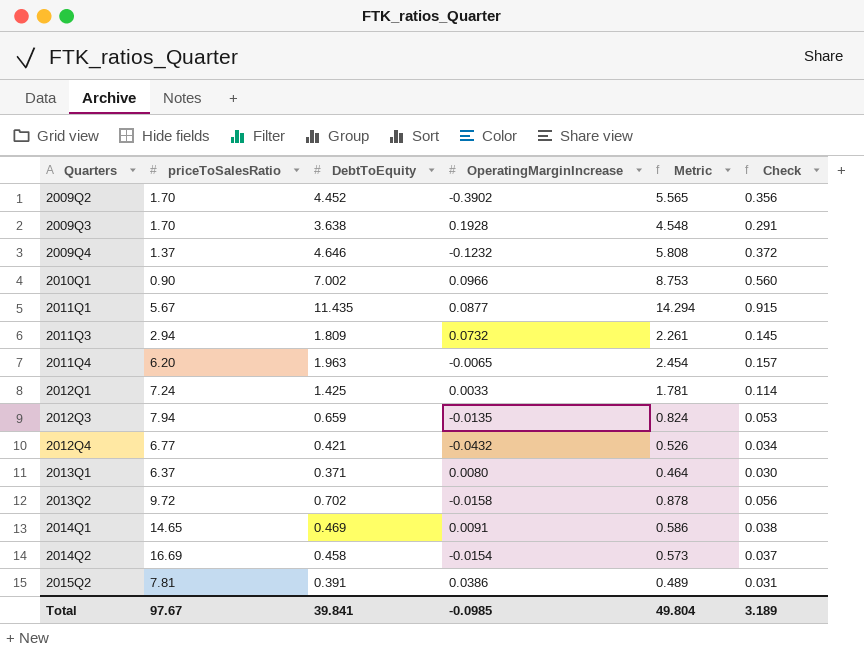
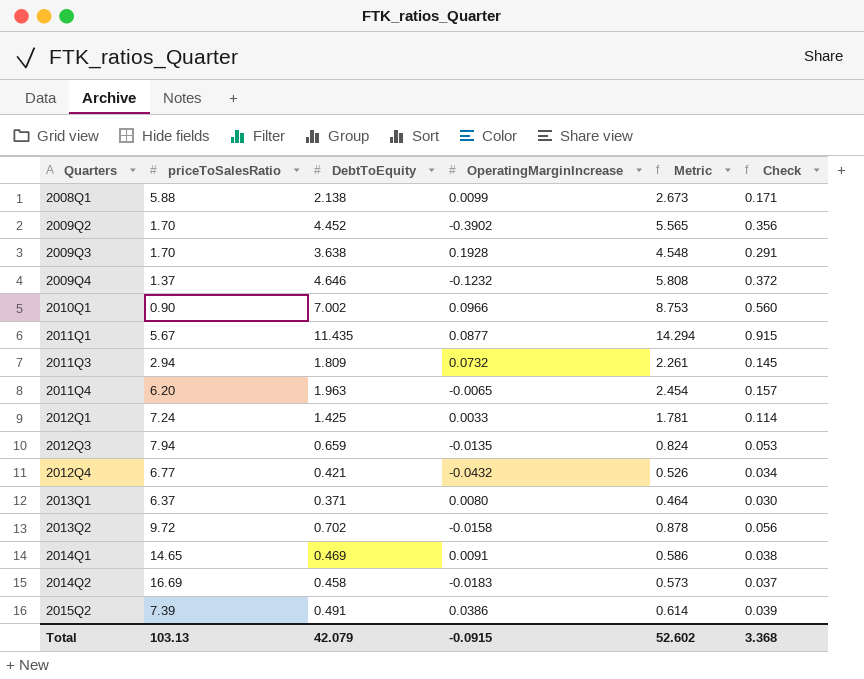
row 2008Q1: none -> 5.88 | 2.138 | 0.0099 | 2.673 | 0.171
2014Q2 | OperatingMarginIncrease: -0.0154 -> -0.0183
2015Q2 | priceToSalesRatio: 7.81 -> 7.39
2015Q2 | DebtToEquity: 0.391 -> 0.491
2015Q2 | Metric: 0.489 -> 0.614
2015Q2 | Check: 0.031 -> 0.039
Total | priceToSalesRatio: 97.67 -> 103.13
Total | DebtToEquity: 39.841 -> 42.079
Total | OperatingMarginIncrease: -0.0985 -> -0.0915
Total | Metric: 49.804 -> 52.602
Total | Check: 3.189 -> 3.368

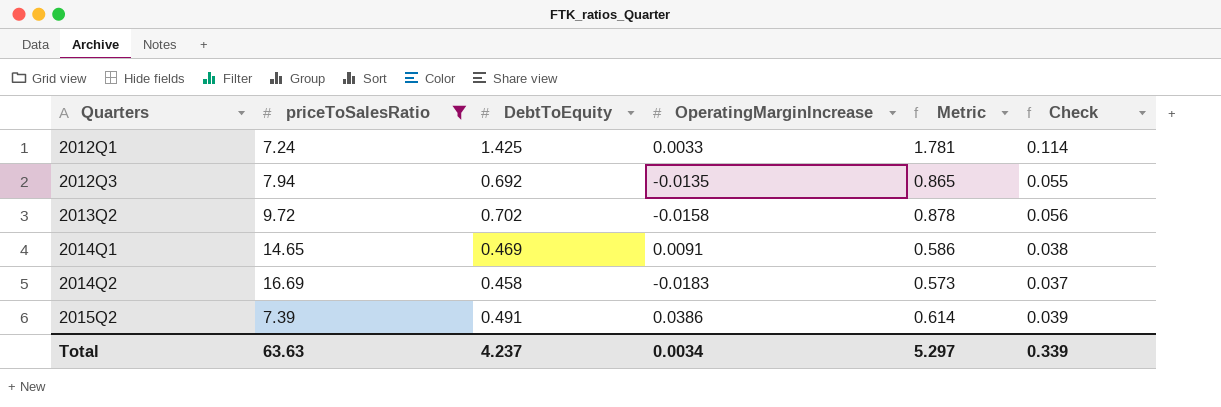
filter: none -> priceToSalesRatio >= 7.24
2012Q3 | DebtToEquity: 0.659 -> 0.692
2012Q3 | Metric: 0.824 -> 0.865
2012Q3 | Check: 0.053 -> 0.055
Total | priceToSalesRatio: 103.13 -> 63.63
Total | DebtToEquity: 42.079 -> 4.237
Total | OperatingMarginIncrease: -0.0915 -> 0.0034
Total | Metric: 52.602 -> 5.297
Total | Check: 3.368 -> 0.339

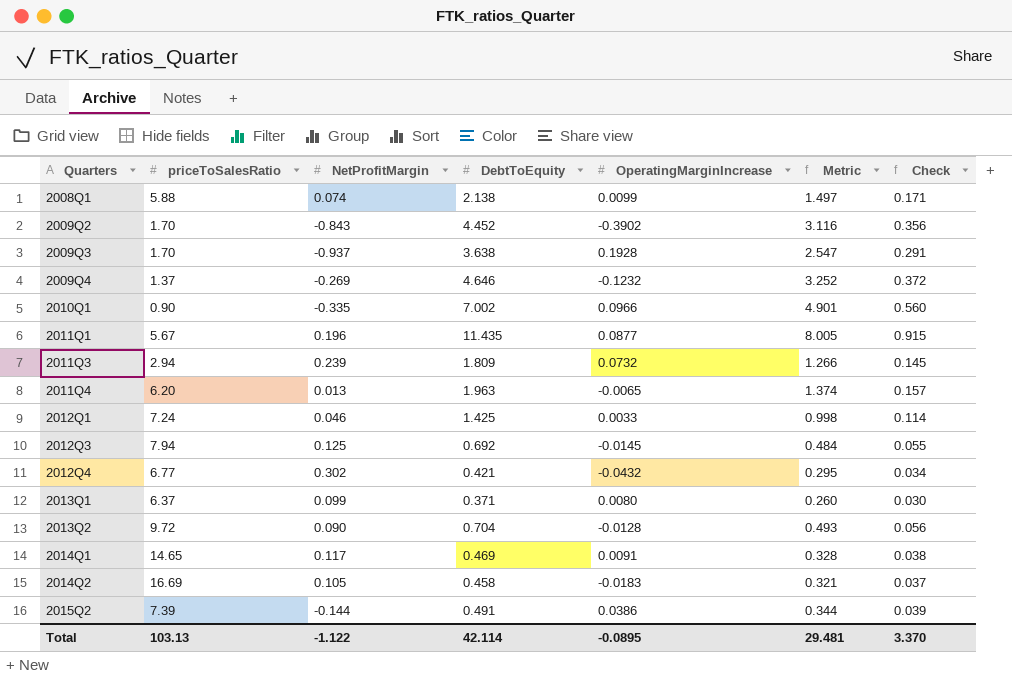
filter: priceToSalesRatio >= 7.24 -> none
column NetProfitMargin | position: none -> 3
column Metric | formula: [DebtToEquity] * 1.25 -> [DebtToEquity] * 0.7
2012Q3 | OperatingMarginIncrease: -0.0135 -> -0.0145
2013Q2 | DebtToEquity: 0.702 -> 0.704
2013Q2 | OperatingMarginIncrease: -0.0158 -> -0.0128
Total | priceToSalesRatio: 63.63 -> 103.13
Total | DebtToEquity: 4.237 -> 42.114
Total | OperatingMarginIncrease: 0.0034 -> -0.0895
Total | Metric: 5.297 -> 29.481
Total | Check: 0.339 -> 3.370

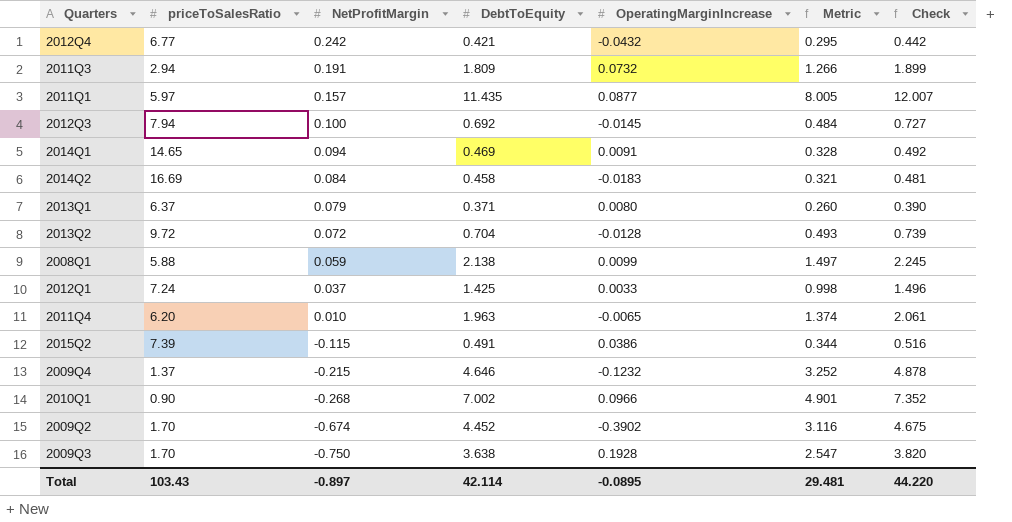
row order: Quarters ascending -> NetProfitMargin descending
column Check | formula: [DebtToEquity] * 0.08 -> [DebtToEquity] * 1.05
2012Q4 | NetProfitMargin: 0.302 -> 0.242
2011Q3 | NetProfitMargin: 0.239 -> 0.191
2011Q1 | priceToSalesRatio: 5.67 -> 5.97
2011Q1 | NetProfitMargin: 0.196 -> 0.157
2012Q3 | NetProfitMargin: 0.125 -> 0.100
2014Q1 | NetProfitMargin: 0.117 -> 0.094
2014Q2 | NetProfitMargin: 0.105 -> 0.084
2013Q1 | NetProfitMargin: 0.099 -> 0.079
2013Q2 | NetProfitMargin: 0.090 -> 0.072
2008Q1 | NetProfitMargin: 0.074 -> 0.059
2012Q1 | NetProfitMargin: 0.046 -> 0.037
2011Q4 | NetProfitMargin: 0.013 -> 0.010
2015Q2 | NetProfitMargin: -0.144 -> -0.115
2009Q4 | NetProfitMargin: -0.269 -> -0.215
2010Q1 | NetProfitMargin: -0.335 -> -0.268
2009Q2 | NetProfitMargin: -0.843 -> -0.674
2009Q3 | NetProfitMargin: -0.937 -> -0.750
Total | priceToSalesRatio: 103.13 -> 103.43
Total | NetProfitMargin: -1.122 -> -0.897
Total | Check: 3.370 -> 44.220

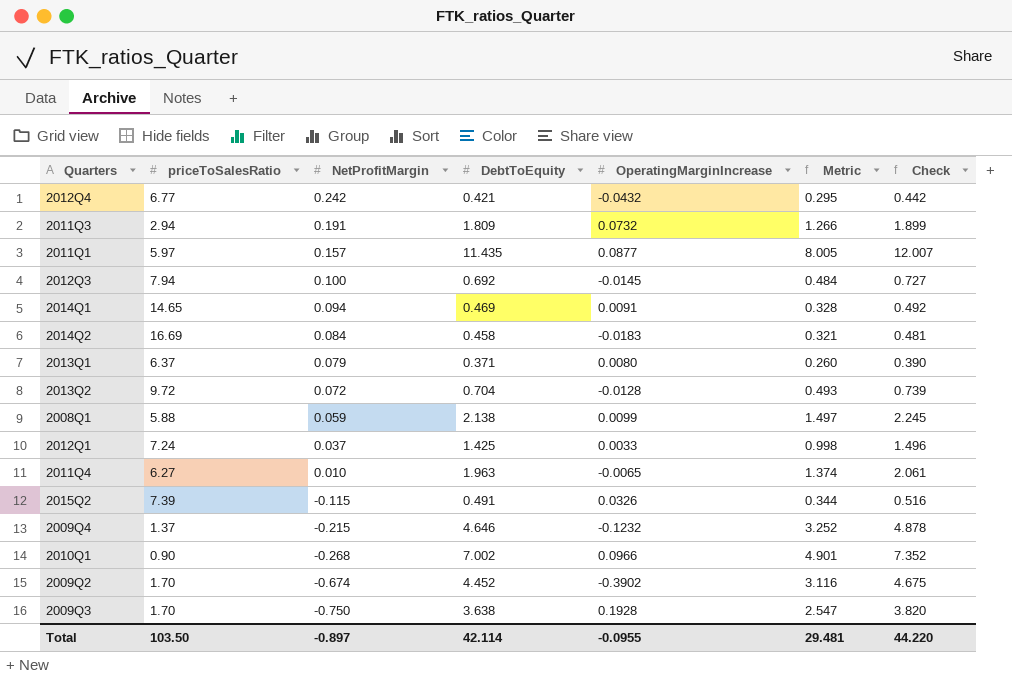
2011Q4 | priceToSalesRatio: 6.20 -> 6.27
2015Q2 | OperatingMarginIncrease: 0.0386 -> 0.0326
Total | priceToSalesRatio: 103.43 -> 103.50
Total | OperatingMarginIncrease: -0.0895 -> -0.0955

